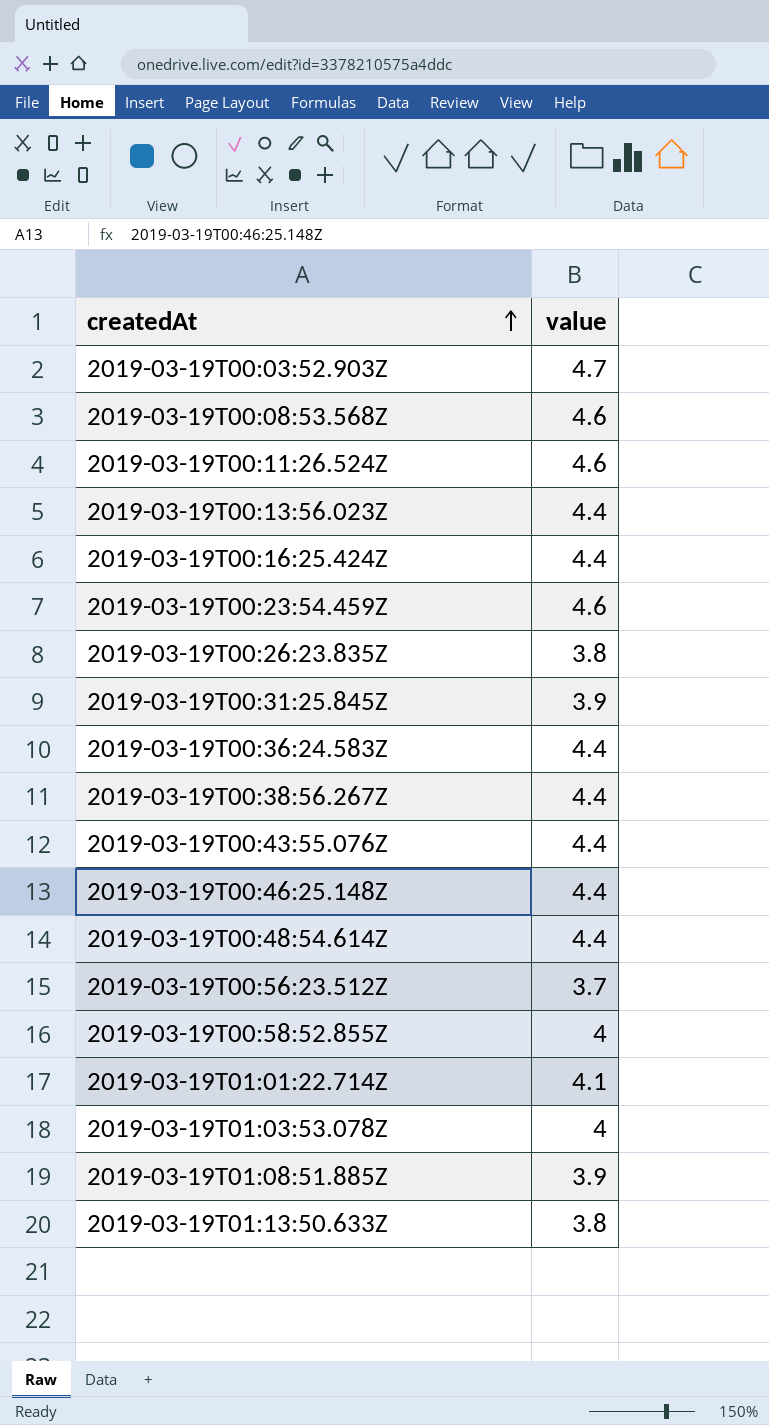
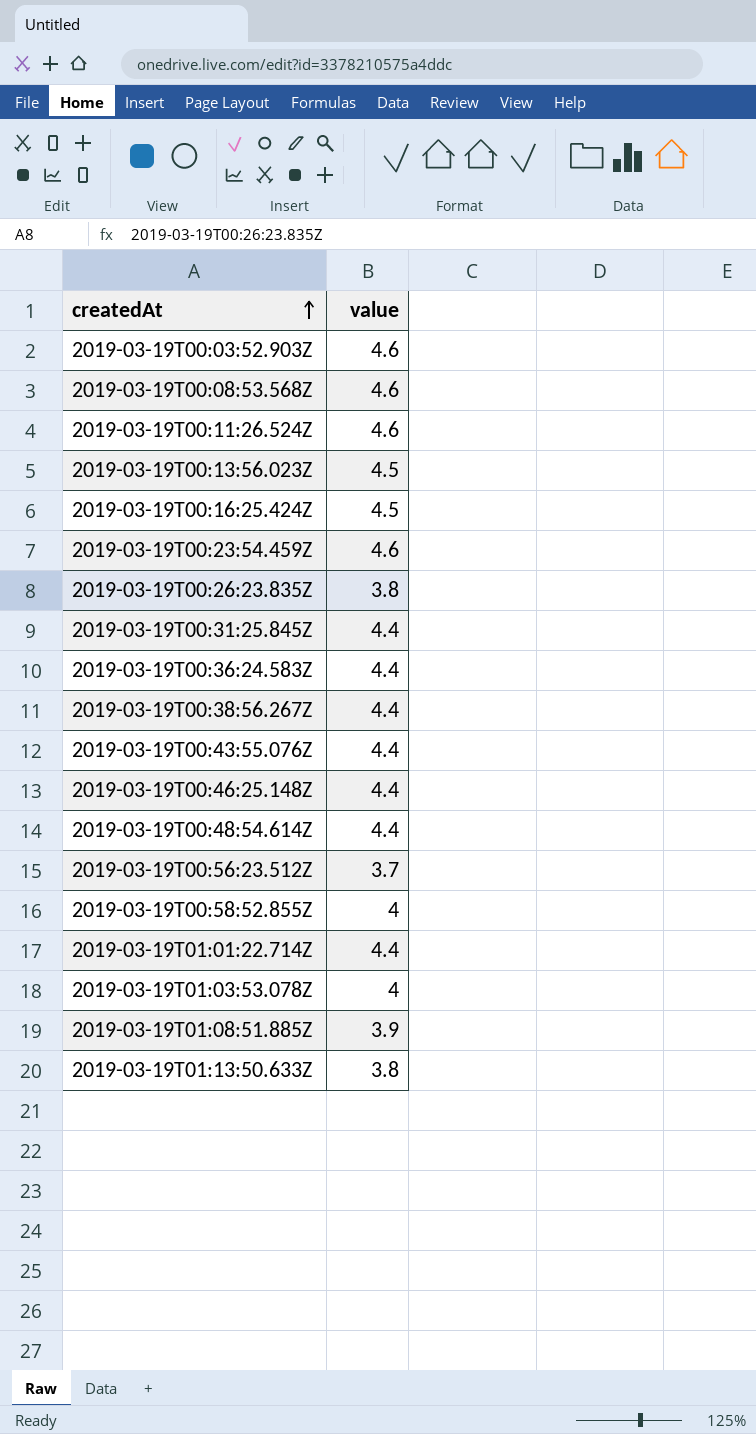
2019-03-19T00:03:52.903Z | value: 4.7 -> 4.6
2019-03-19T00:13:56.023Z | value: 4.4 -> 4.5
2019-03-19T00:16:25.424Z | value: 4.4 -> 4.5
2019-03-19T00:31:25.845Z | value: 3.9 -> 4.4
2019-03-19T01:01:22.714Z | value: 4.1 -> 4.4

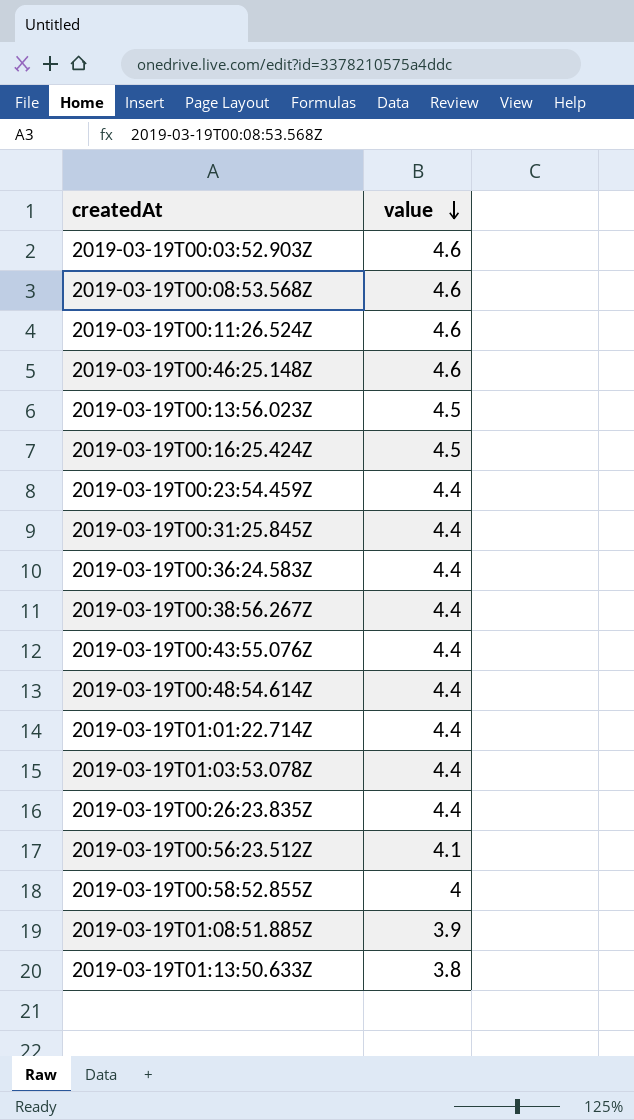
row order: createdAt ascending -> value descending
2019-03-19T00:46:25.148Z | value: 4.4 -> 4.6
2019-03-19T00:23:54.459Z | value: 4.6 -> 4.4
2019-03-19T01:03:53.078Z | value: 4 -> 4.4
2019-03-19T00:26:23.835Z | value: 3.8 -> 4.4
2019-03-19T00:56:23.512Z | value: 3.7 -> 4.1

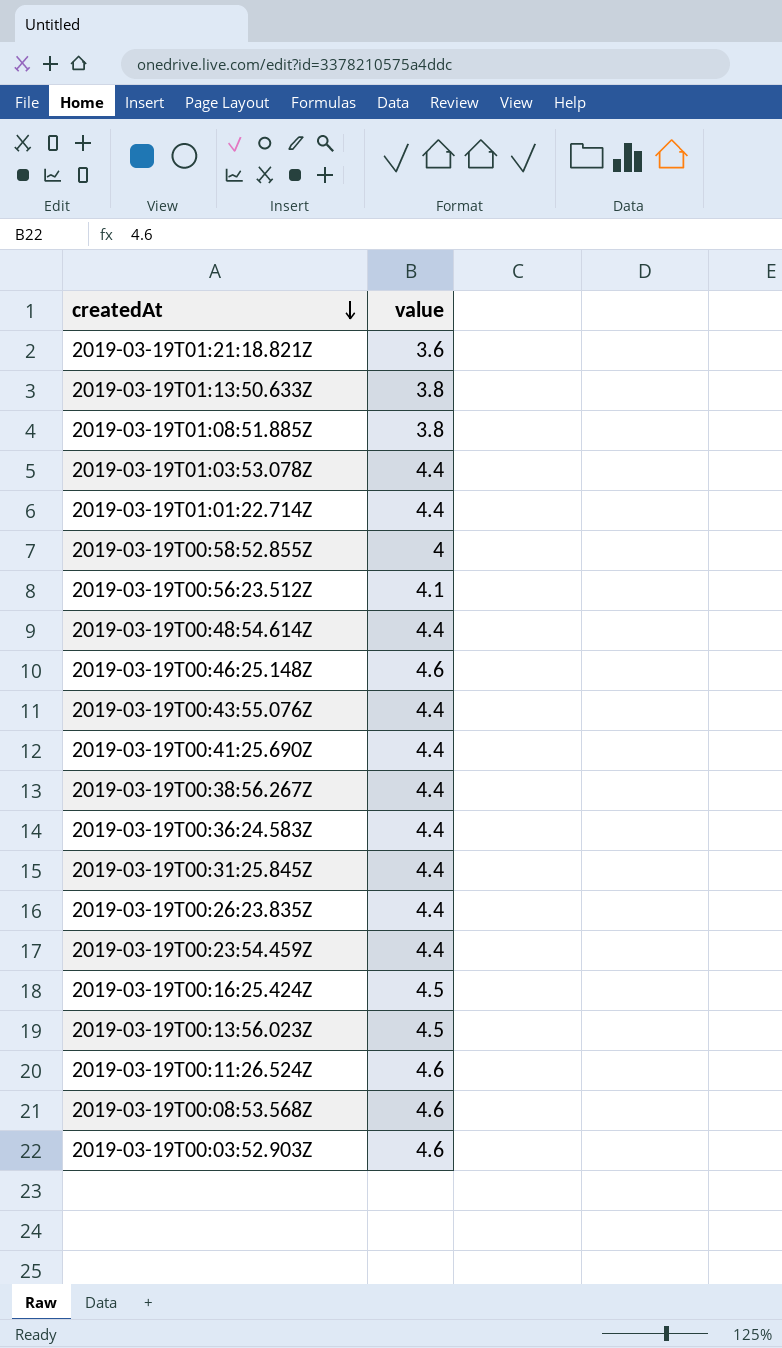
row order: value descending -> createdAt descending
row 2019-03-19T01:21:18.821Z: none -> 3.6
2019-03-19T01:08:51.885Z | value: 3.9 -> 3.8
row 2019-03-19T00:41:25.690Z: none -> 4.4

